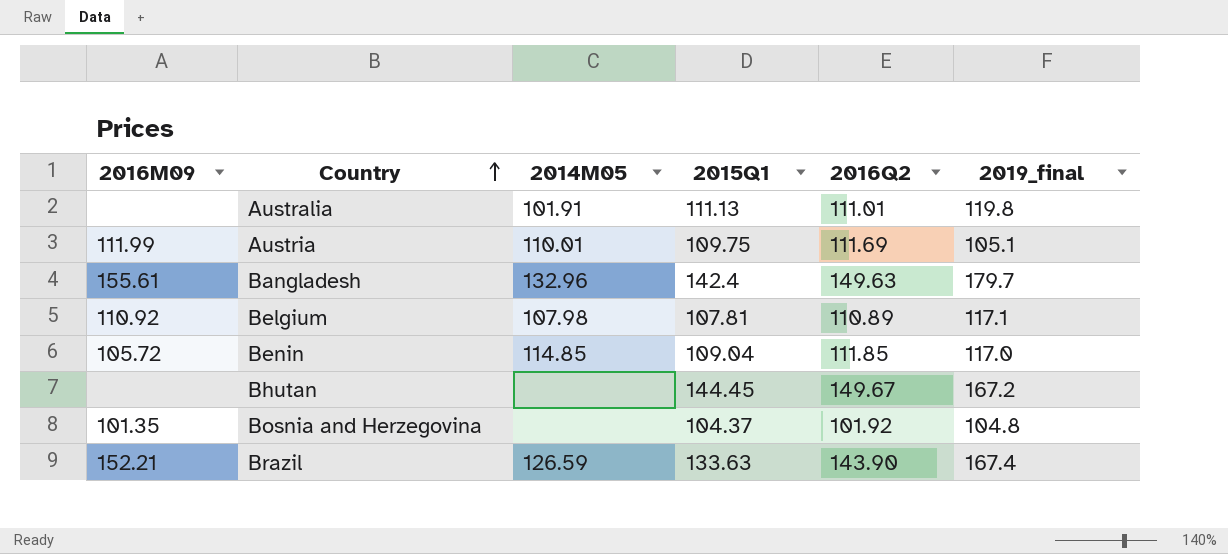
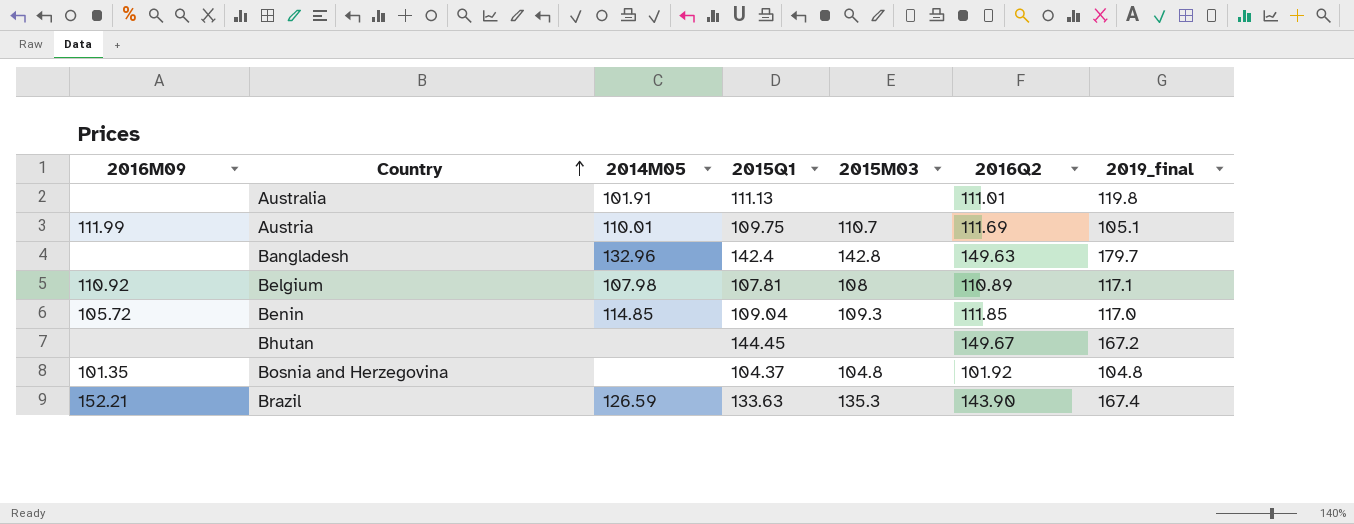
column 2015M03 | position: none -> 5
Bangladesh | 2016M09: 155.61 -> none

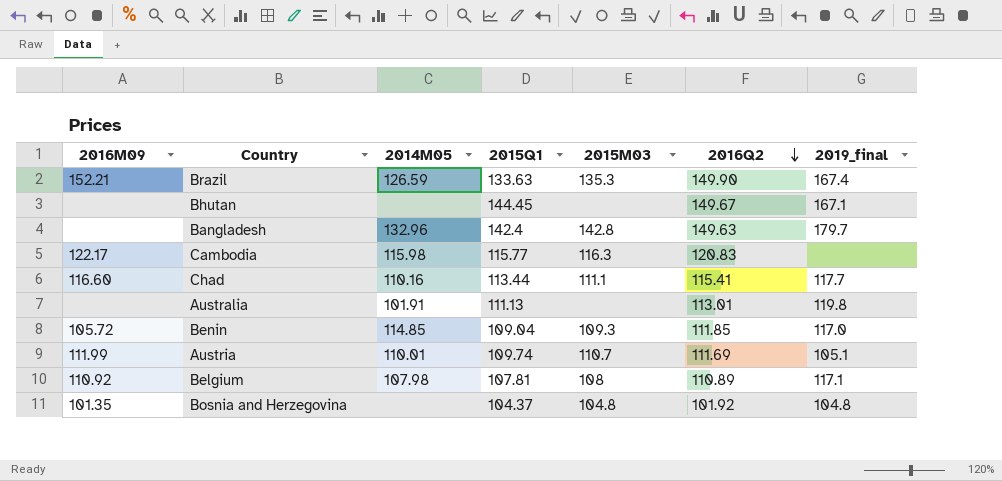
row order: Country ascending -> 2016Q2 descending
Brazil | 2016Q2: 143.90 -> 149.90
Bhutan | 2019_final: 167.2 -> 167.1
row Cambodia: none -> 122.17 | 115.98 | 115.77 | 116.3 | 120.83 | none
row Chad: none -> 116.60 | 110.16 | 113.44 | 111.1 | 115.41 | 117.7
Australia | 2016Q2: 111.01 -> 113.01
Austria | 2015Q1: 109.75 -> 109.74

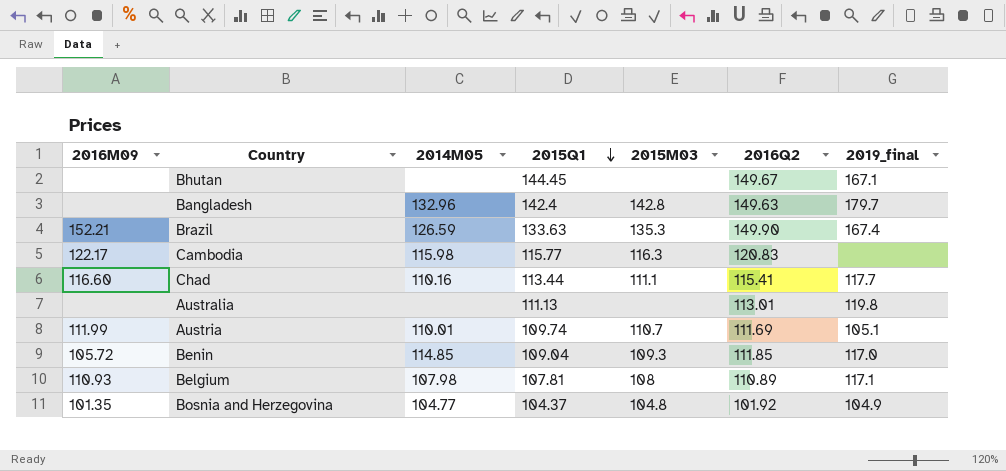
row order: 2016Q2 descending -> 2015Q1 descending
Australia | 2014M05: 101.91 -> none
Belgium | 2016M09: 110.92 -> 110.93
Bosnia and Herzegovina | 2014M05: none -> 104.77
Bosnia and Herzegovina | 2019_final: 104.8 -> 104.9

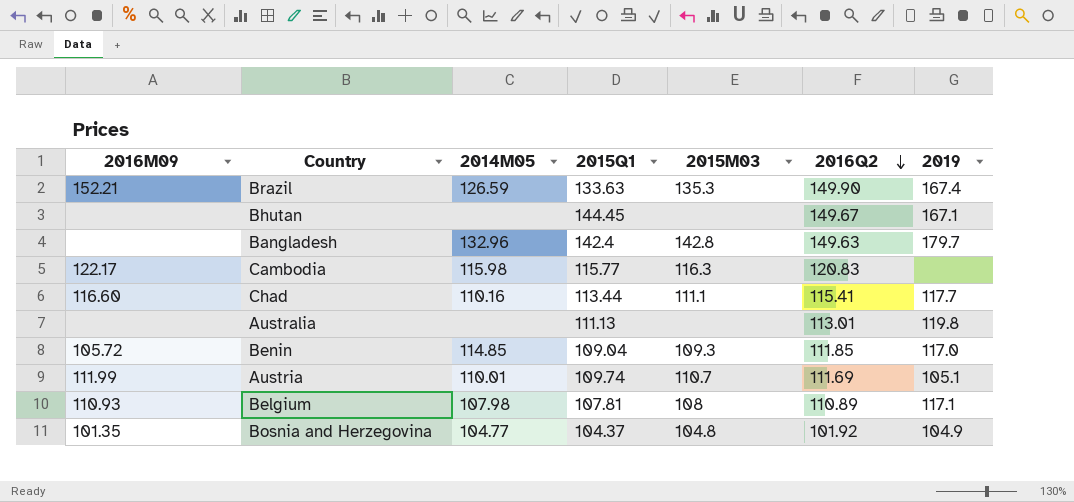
row order: 2015Q1 descending -> 2016Q2 descending
column name: 2019_final -> 2019

